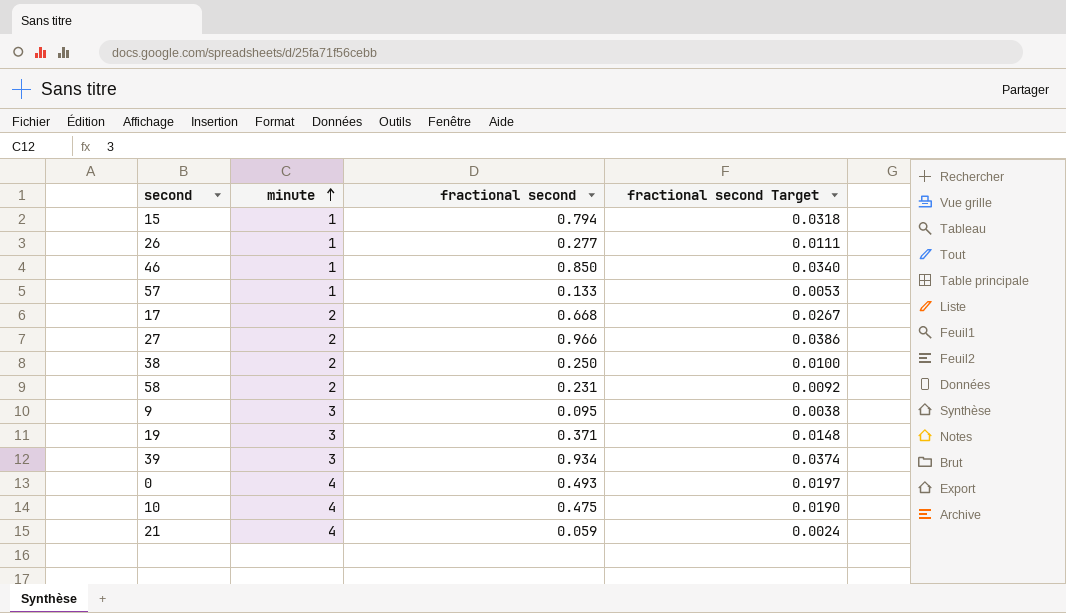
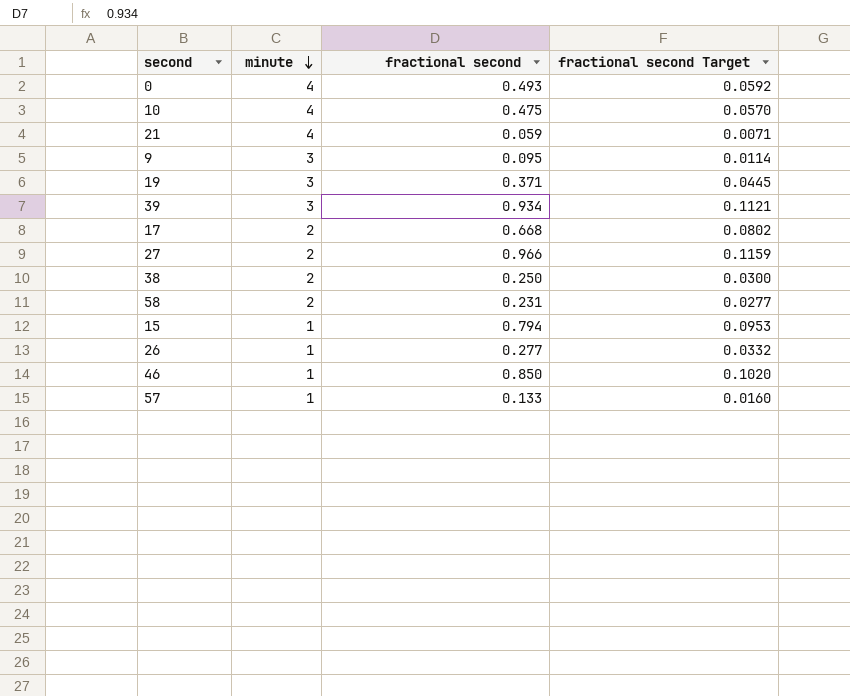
row order: minute ascending -> minute descending
column fractional second Target | formula: [fractional second] * 0.04 -> [fractional second] * 0.12

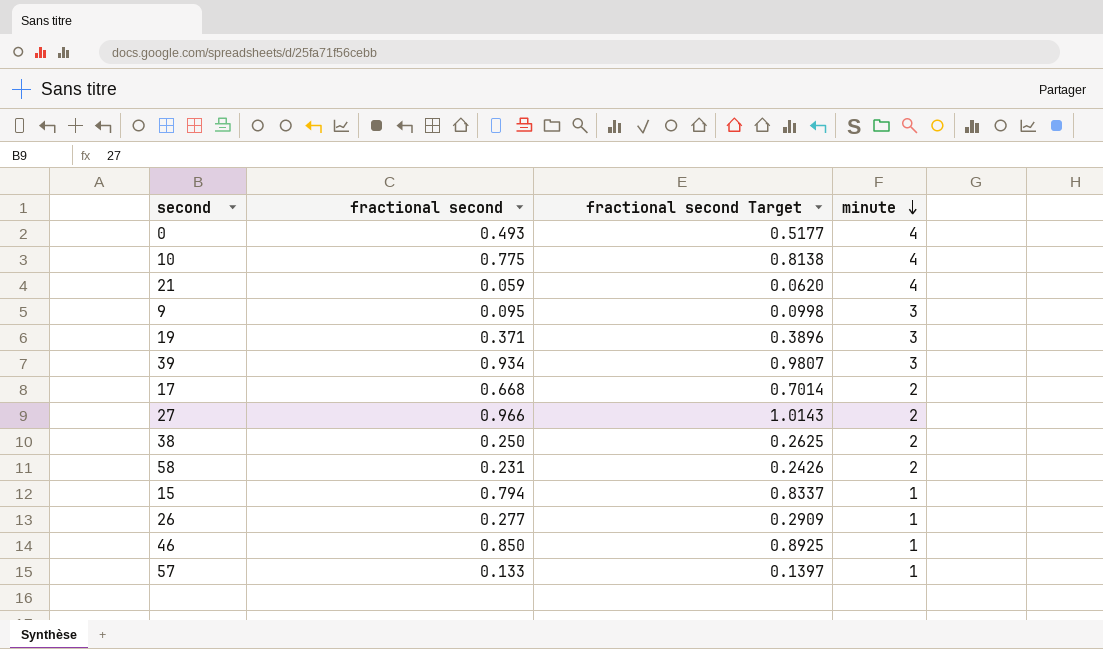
column fractional second Target | formula: [fractional second] * 0.12 -> [fractional second] * 1.05
column minute | position: 2 -> 4
10 | fractional second: 0.475 -> 0.775

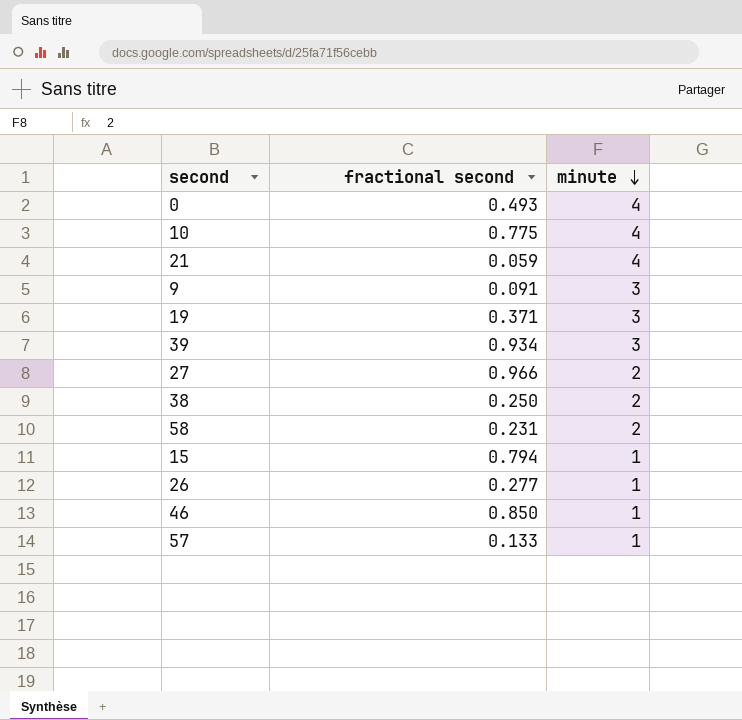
column fractional second Target | formula: [fractional second] * 1.05 -> none
row 17: 0.668 | 0.7014 | 2 -> none
9 | fractional second: 0.095 -> 0.091

